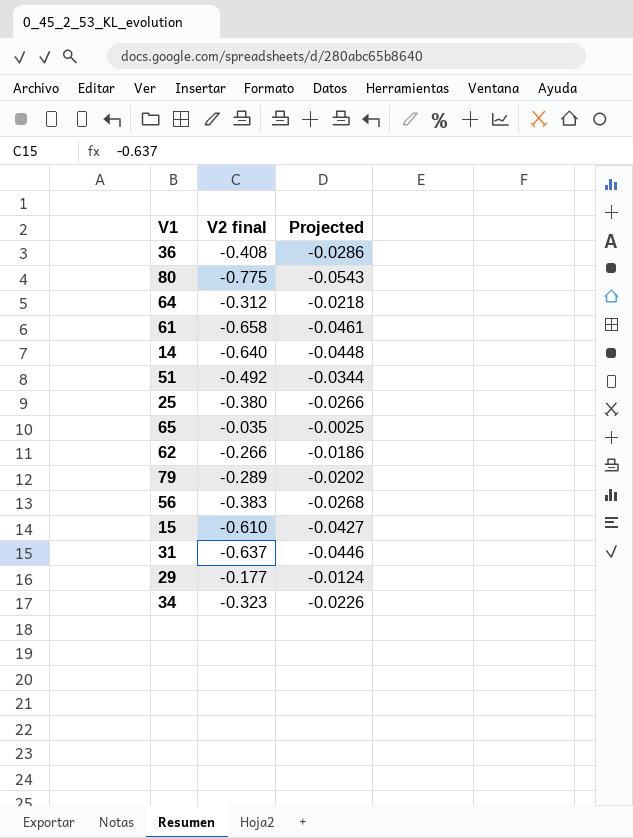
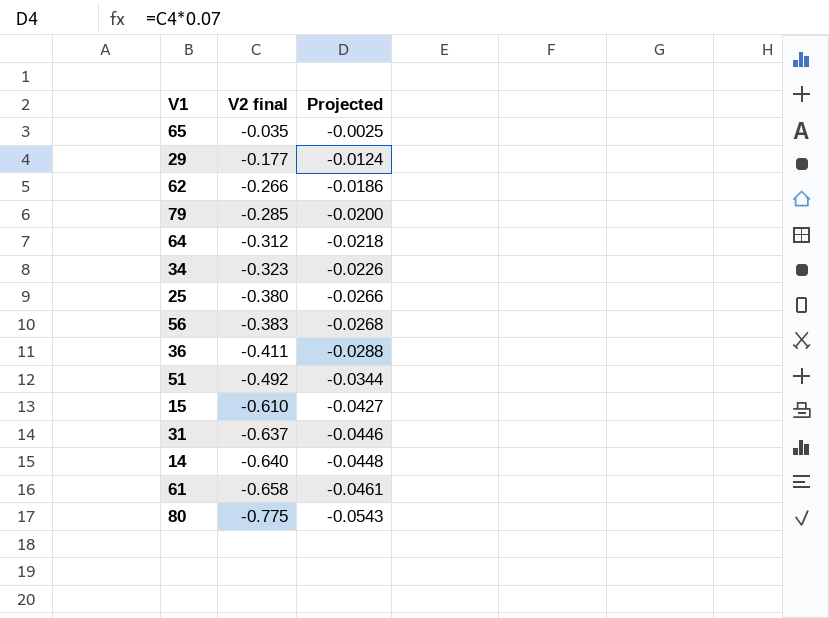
row order: none -> V2 final descending
79 | V2 final: -0.289 -> -0.285
79 | Projected: -0.0202 -> -0.0200
36 | V2 final: -0.408 -> -0.411
36 | Projected: -0.0286 -> -0.0288

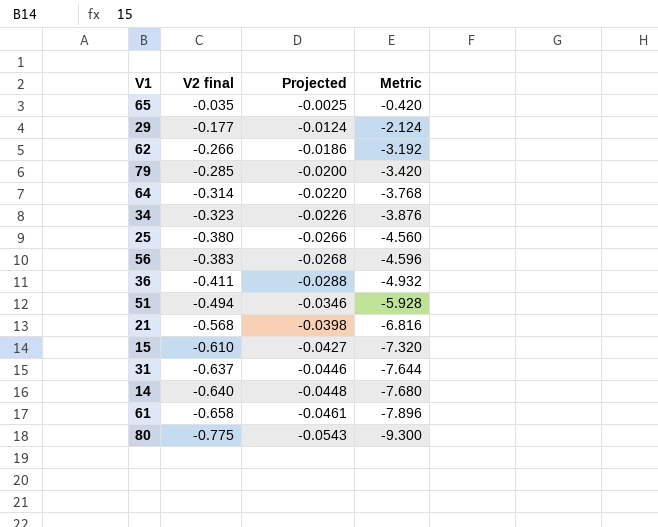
column Metric | formula: none -> [V2 final] * 12
64 | V2 final: -0.312 -> -0.314
64 | Projected: -0.0218 -> -0.0220
51 | V2 final: -0.492 -> -0.494
51 | Projected: -0.0344 -> -0.0346
row 21: none -> -0.568 | -0.0398 | -6.816

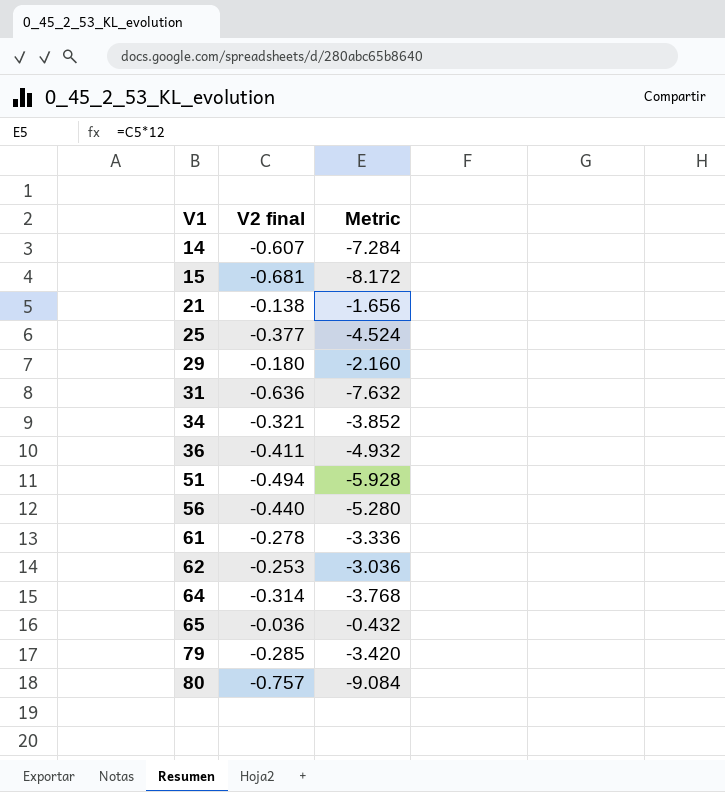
row order: V2 final descending -> V1 ascending
column Projected | formula: [V2 final] * 0.07 -> none
14 | V2 final: -0.640 -> -0.607
14 | Metric: -7.680 -> -7.284
15 | V2 final: -0.610 -> -0.681
15 | Metric: -7.320 -> -8.172
21 | V2 final: -0.568 -> -0.138
21 | Metric: -6.816 -> -1.656
25 | V2 final: -0.380 -> -0.377
25 | Metric: -4.560 -> -4.524
29 | V2 final: -0.177 -> -0.180
29 | Metric: -2.124 -> -2.160
31 | V2 final: -0.637 -> -0.636
31 | Metric: -7.644 -> -7.632
34 | V2 final: -0.323 -> -0.321
34 | Metric: -3.876 -> -3.852
56 | V2 final: -0.383 -> -0.440
56 | Metric: -4.596 -> -5.280
61 | V2 final: -0.658 -> -0.278
61 | Metric: -7.896 -> -3.336
62 | V2 final: -0.266 -> -0.253
62 | Metric: -3.192 -> -3.036
65 | V2 final: -0.035 -> -0.036
65 | Metric: -0.420 -> -0.432
80 | V2 final: -0.775 -> -0.757
80 | Metric: -9.300 -> -9.084

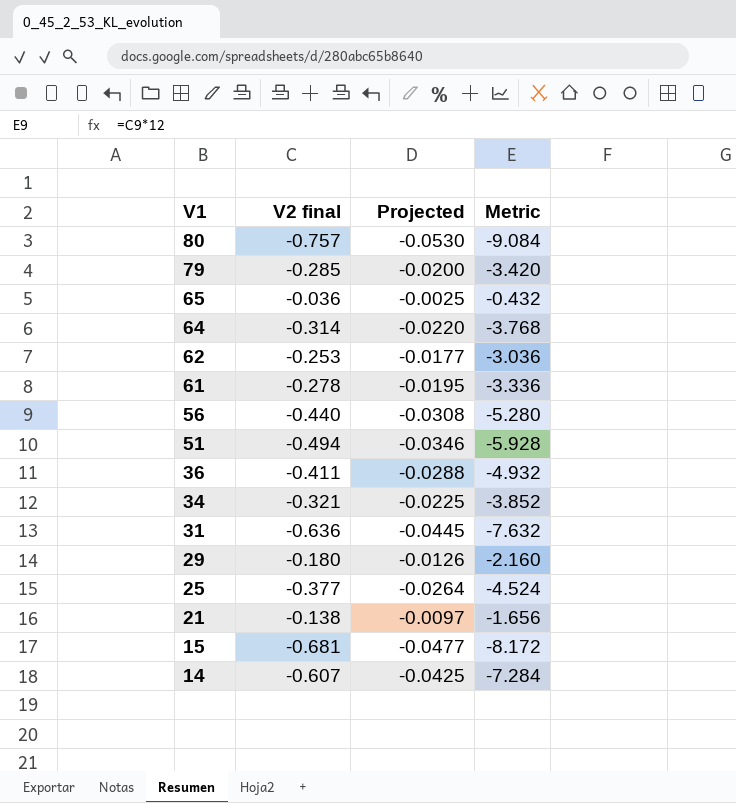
row order: V1 ascending -> V1 descending
column Projected | formula: none -> [V2 final] * 0.07

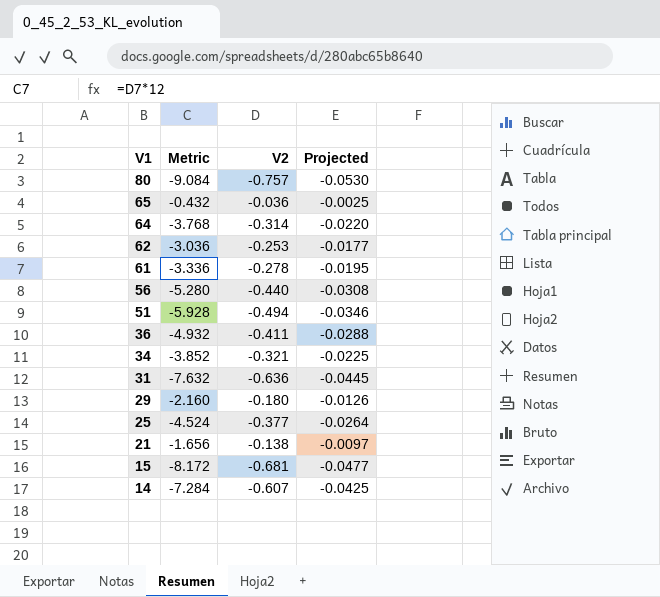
column Metric | position: 4 -> 2
column name: V2 final -> V2
row 79: -0.285 | -0.0200 | -3.420 -> none

